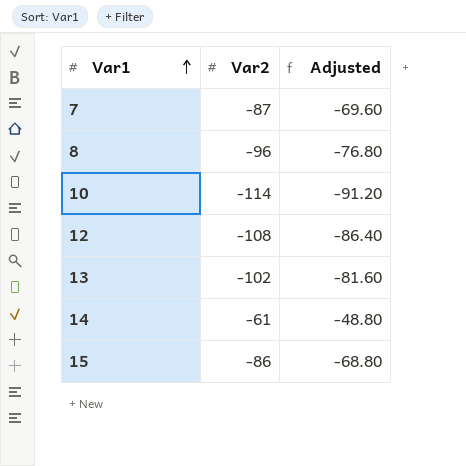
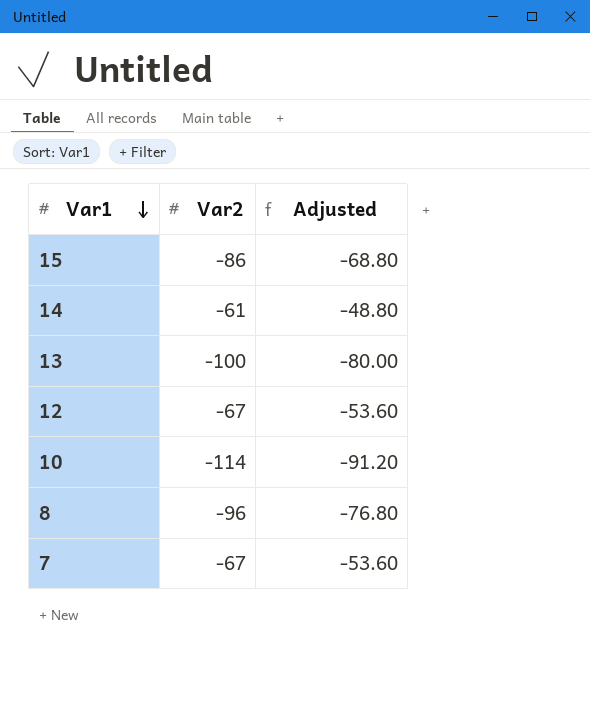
row order: Var1 ascending -> Var1 descending
13 | Var2: -102 -> -100
13 | Adjusted: -81.60 -> -80.00
12 | Var2: -108 -> -67
12 | Adjusted: -86.40 -> -53.60
7 | Var2: -87 -> -67
7 | Adjusted: -69.60 -> -53.60

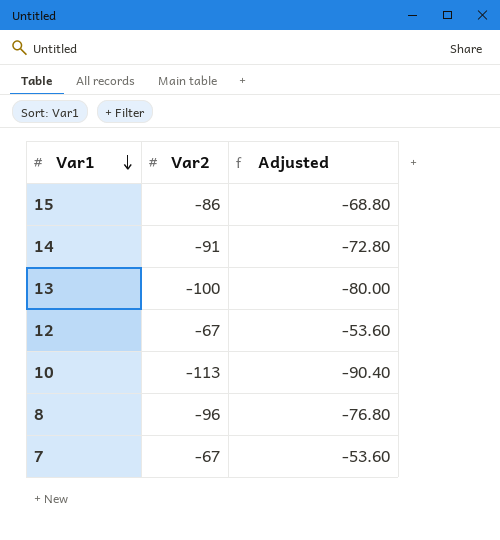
14 | Var2: -61 -> -91
14 | Adjusted: -48.80 -> -72.80
10 | Var2: -114 -> -113
10 | Adjusted: -91.20 -> -90.40

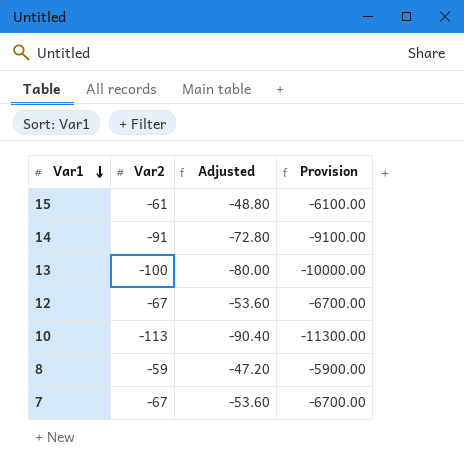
column Provision | formula: none -> [Var2] * 100
15 | Var2: -86 -> -61
15 | Adjusted: -68.80 -> -48.80
8 | Var2: -96 -> -59
8 | Adjusted: -76.80 -> -47.20

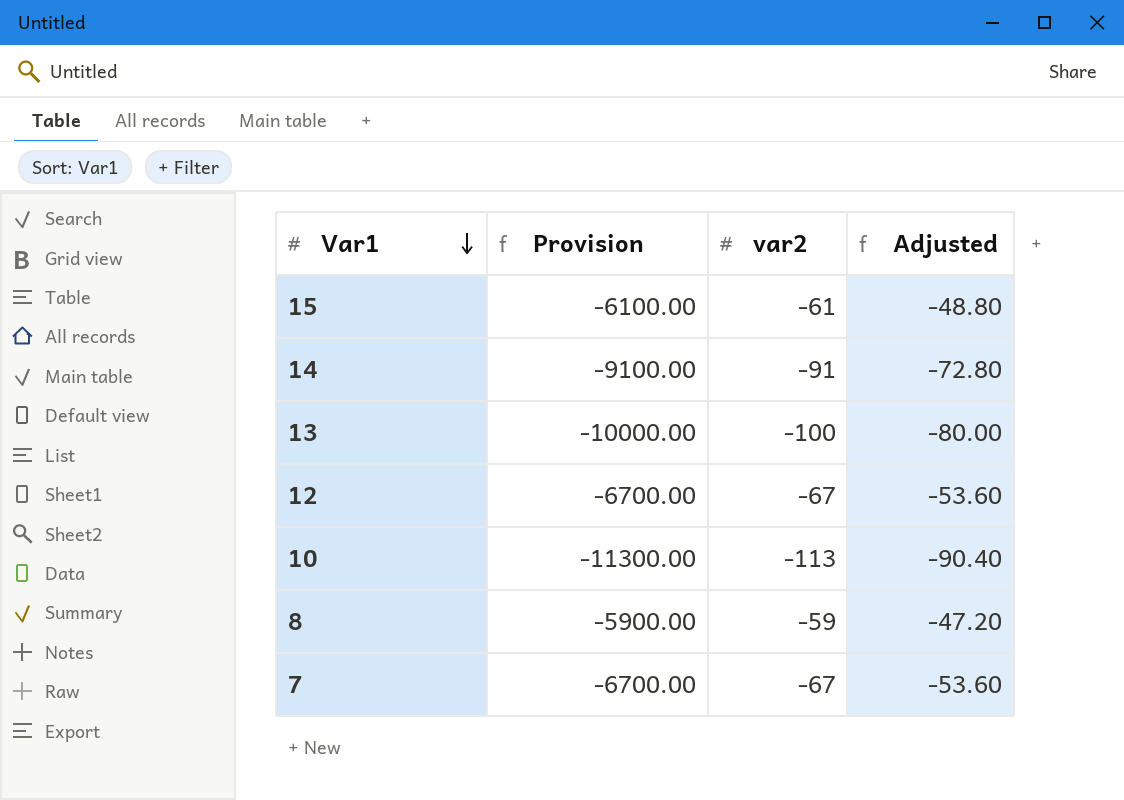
column Provision | position: 4 -> 2
column name: Var2 -> var2

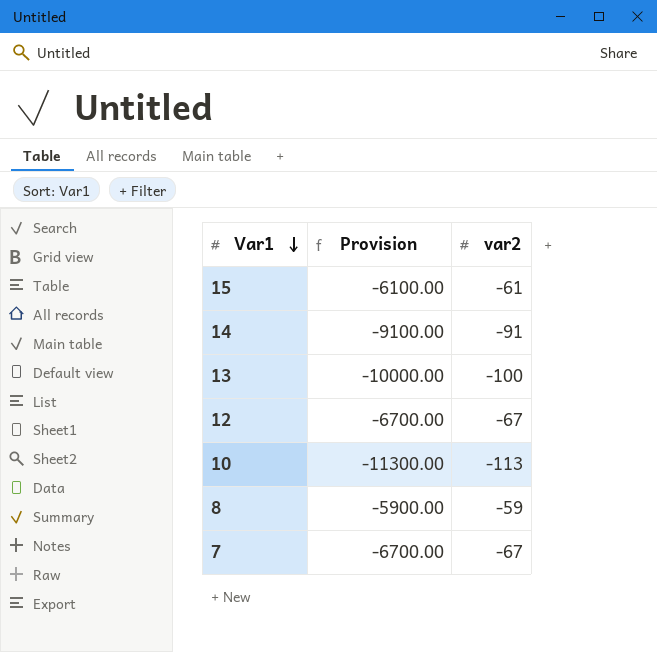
column Adjusted | formula: [var2] * 0.8 -> none

